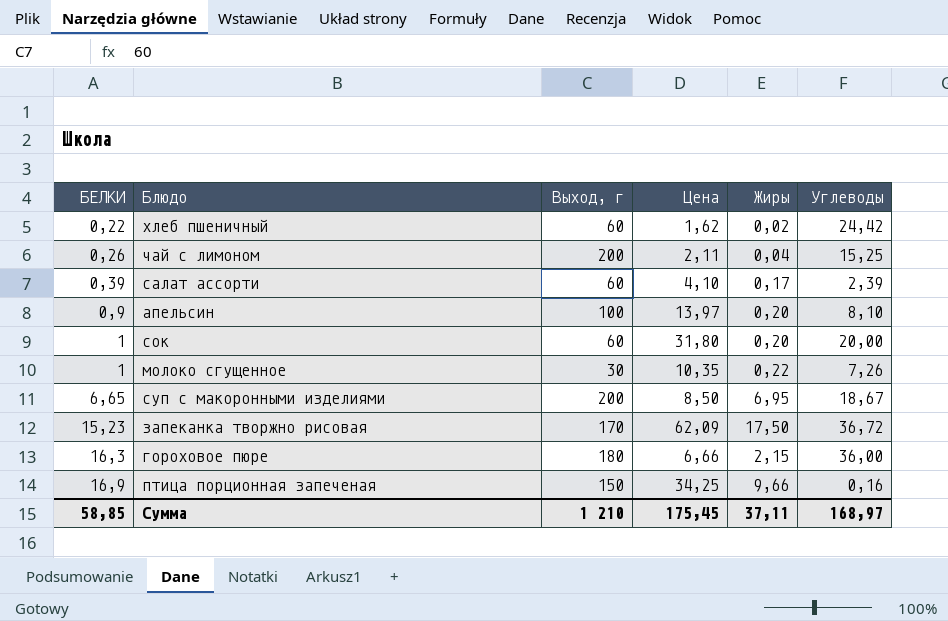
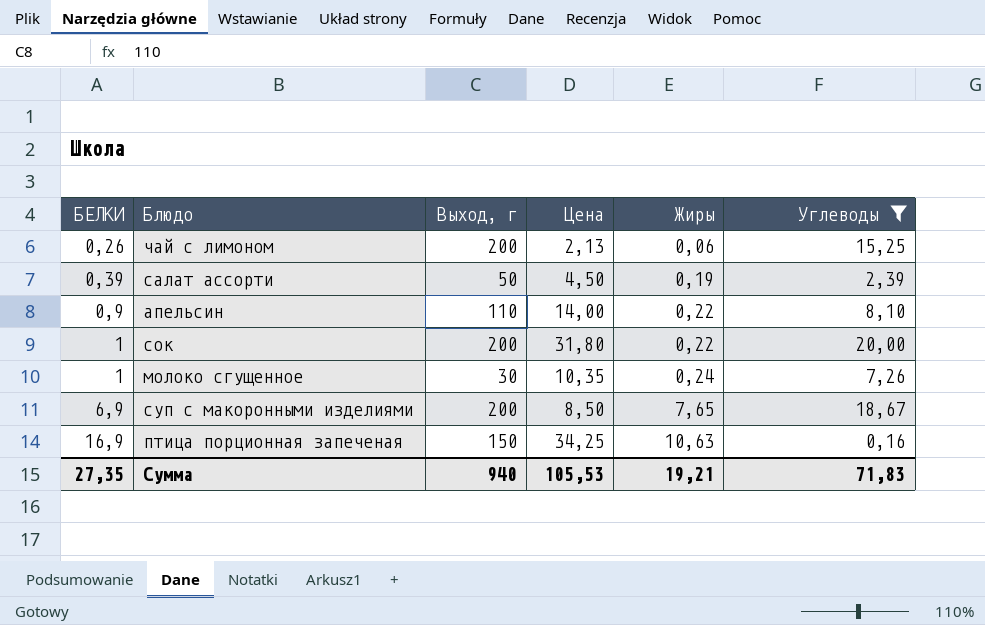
filter: none -> Углеводы <= 20,00
чай с лимоном | Цена: 2,11 -> 2,13
чай с лимоном | Жиры: 0,04 -> 0,06
салат ассорти | Выход, г: 60 -> 50
салат ассорти | Цена: 4,10 -> 4,50
салат ассорти | Жиры: 0,17 -> 0,19
апельсин | Выход, г: 100 -> 110
апельсин | Цена: 13,97 -> 14,00
апельсин | Жиры: 0,20 -> 0,22
сок | Выход, г: 60 -> 200
сок | Жиры: 0,20 -> 0,22
молоко сгущенное | Жиры: 0,22 -> 0,24
суп с макоронными изделиями | БЕЛКИ: 6,65 -> 6,9
суп с макоронными изделиями | Жиры: 6,95 -> 7,65
птица порционная запеченая | Жиры: 9,66 -> 10,63
Сумма | БЕЛКИ: 58,85 -> 27,35
Сумма | Выход, г: 1 210 -> 940
Сумма | Цена: 175,45 -> 105,53
Сумма | Жиры: 37,11 -> 19,21
Сумма | Углеводы: 168,97 -> 71,83

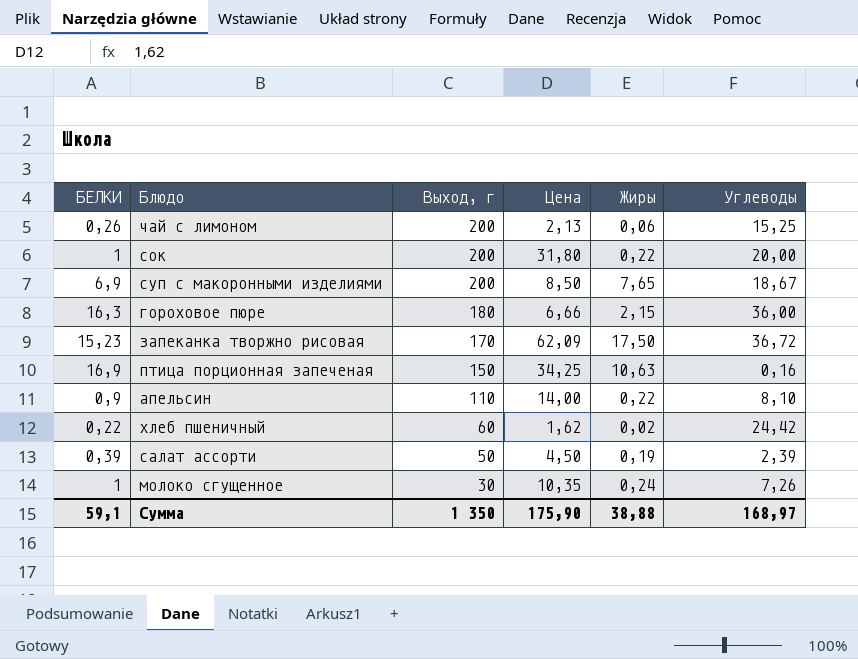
filter: Углеводы <= 20,00 -> none
row order: БЕЛКИ ascending -> Выход, г descending
Сумма | БЕЛКИ: 27,35 -> 59,1
Сумма | Выход, г: 940 -> 1 350
Сумма | Цена: 105,53 -> 175,90
Сумма | Жиры: 19,21 -> 38,88
Сумма | Углеводы: 71,83 -> 168,97

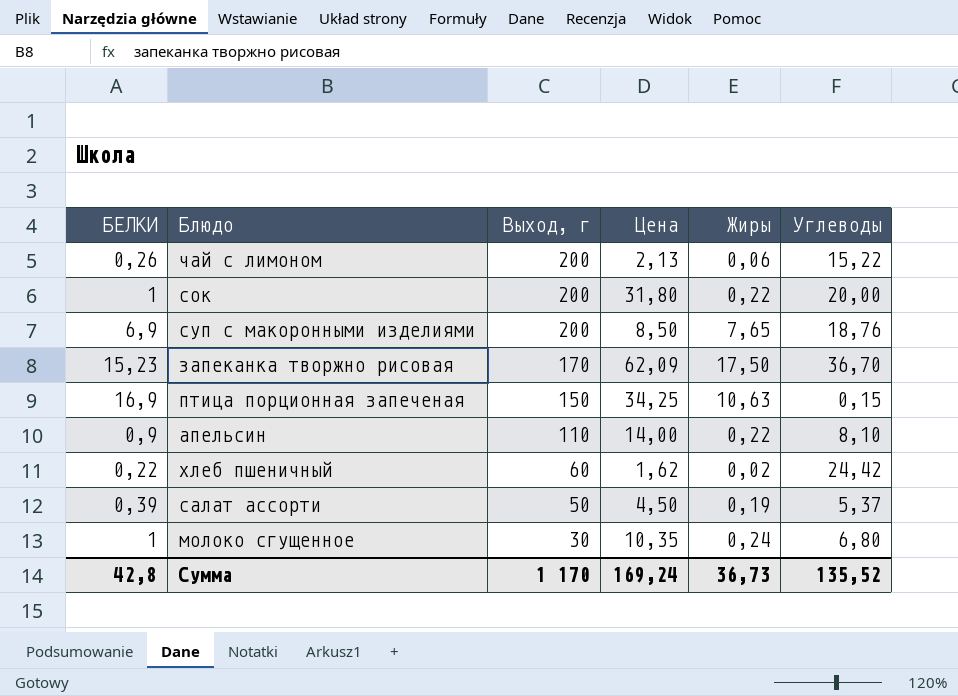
row гороховое пюре: 16,3 | 180 | 6,66 | 2,15 | 36,00 -> none
чай с лимоном | Углеводы: 15,25 -> 15,22
суп с макоронными изделиями | Углеводы: 18,67 -> 18,76
запеканка творжно рисовая | Углеводы: 36,72 -> 36,70
птица порционная запеченая | Углеводы: 0,16 -> 0,15
салат ассорти | Углеводы: 2,39 -> 5,37
молоко сгущенное | Углеводы: 7,26 -> 6,80
Сумма | БЕЛКИ: 59,1 -> 42,8
Сумма | Выход, г: 1 350 -> 1 170
Сумма | Цена: 175,90 -> 169,24
Сумма | Жиры: 38,88 -> 36,73
Сумма | Углеводы: 168,97 -> 135,52

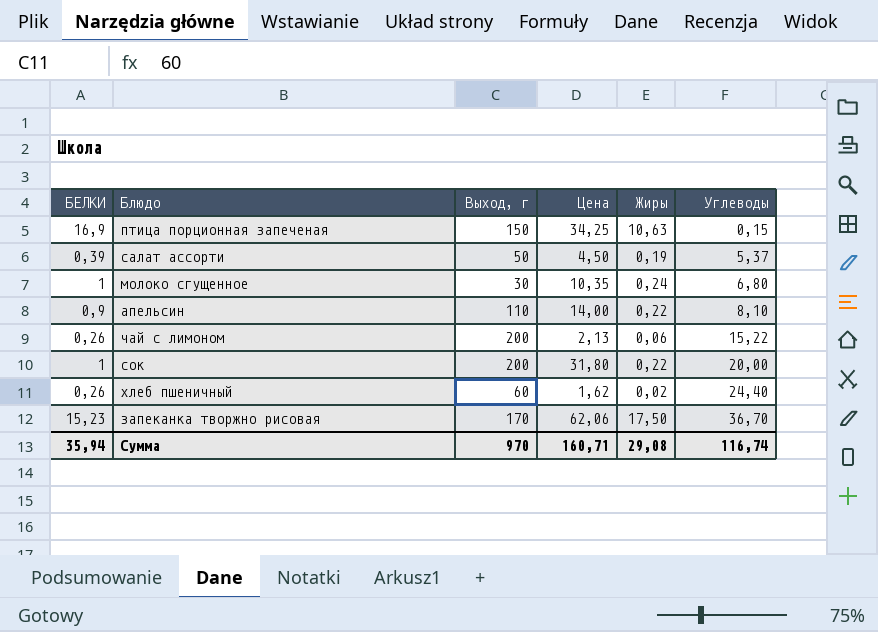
row order: Выход, г descending -> Углеводы ascending
row суп с макоронными изделиями: 6,9 | 200 | 8,50 | 7,65 | 18,76 -> none
хлеб пшеничный | БЕЛКИ: 0,22 -> 0,26
хлеб пшеничный | Углеводы: 24,42 -> 24,40
запеканка творжно рисовая | Цена: 62,09 -> 62,06
Сумма | БЕЛКИ: 42,8 -> 35,94
Сумма | Выход, г: 1 170 -> 970
Сумма | Цена: 169,24 -> 160,71
Сумма | Жиры: 36,73 -> 29,08
Сумма | Углеводы: 135,52 -> 116,74

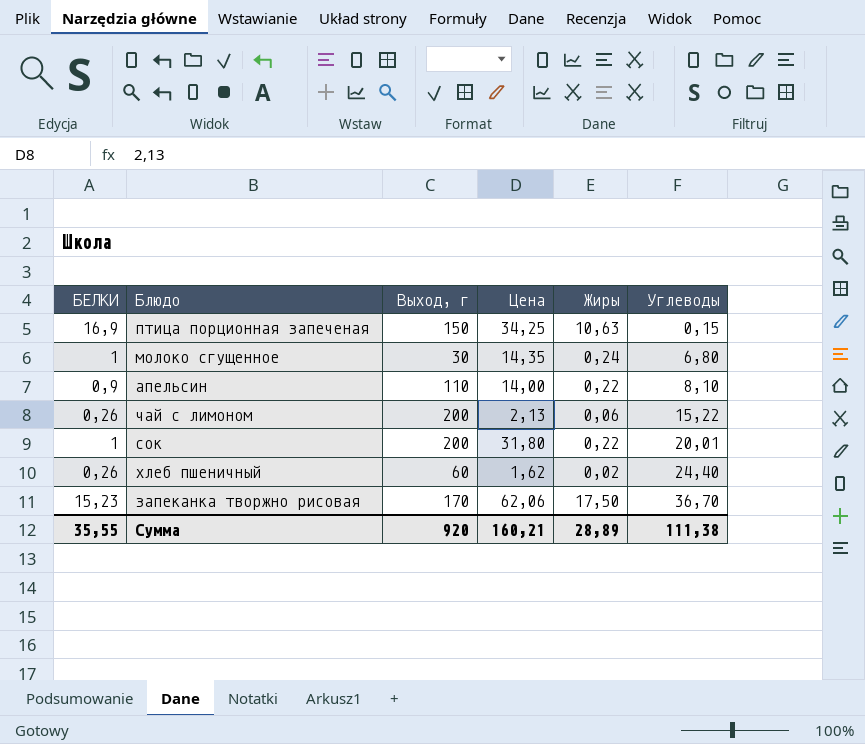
row салат ассорти: 0,39 | 50 | 4,50 | 0,19 | 5,37 -> none
молоко сгущенное | Цена: 10,35 -> 14,35
сок | Углеводы: 20,00 -> 20,01
Сумма | БЕЛКИ: 35,94 -> 35,55
Сумма | Выход, г: 970 -> 920
Сумма | Цена: 160,71 -> 160,21
Сумма | Жиры: 29,08 -> 28,89
Сумма | Углеводы: 116,74 -> 111,38

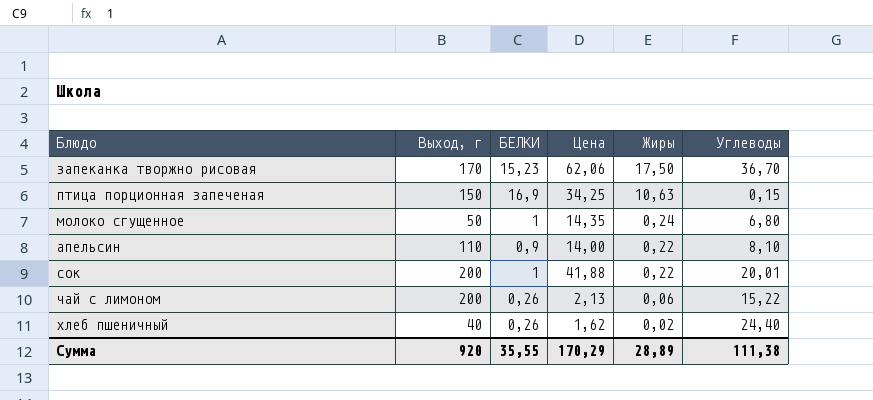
row order: Углеводы ascending -> Жиры descending
column БЕЛКИ | position: 1 -> 3
молоко сгущенное | Выход, г: 30 -> 50
сок | Цена: 31,80 -> 41,88
хлеб пшеничный | Выход, г: 60 -> 40
Сумма | Цена: 160,21 -> 170,29

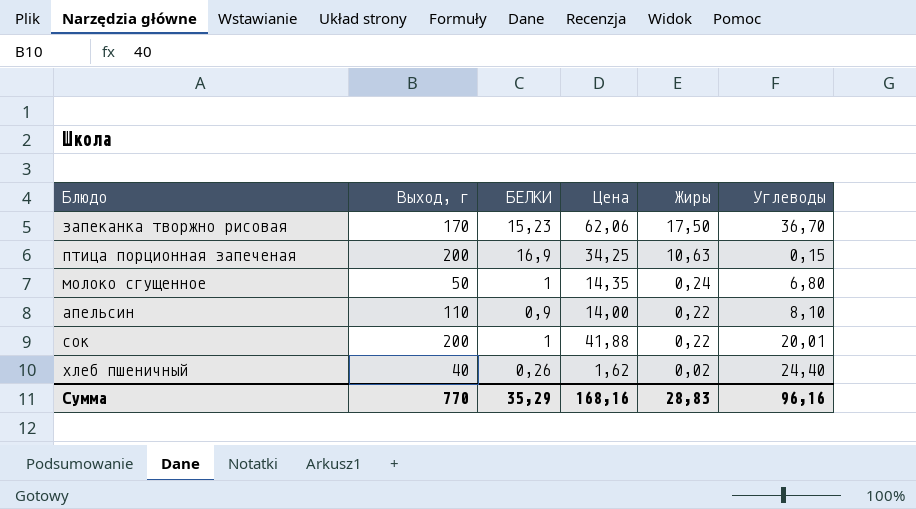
row чай с лимоном: 200 | 0,26 | 2,13 | 0,06 | 15,22 -> none
птица порционная запеченая | Выход, г: 150 -> 200
Сумма | Выход, г: 920 -> 770
Сумма | БЕЛКИ: 35,55 -> 35,29
Сумма | Цена: 170,29 -> 168,16
Сумма | Жиры: 28,89 -> 28,83
Сумма | Углеводы: 111,38 -> 96,16

